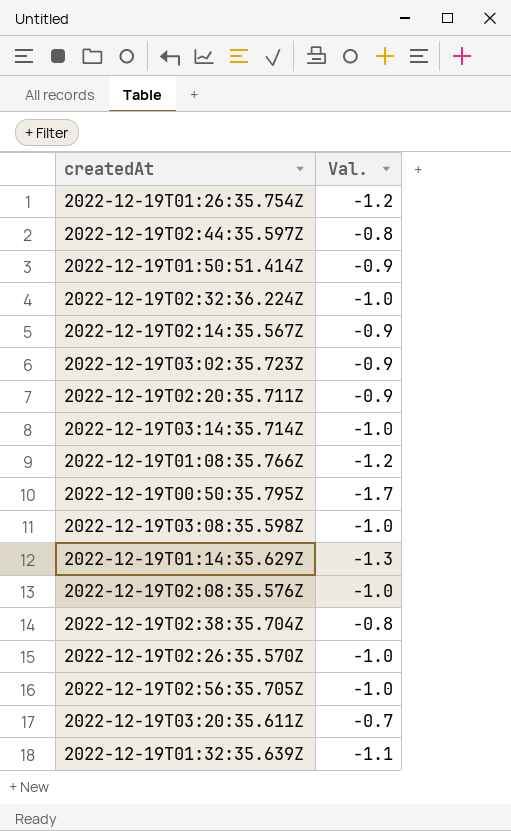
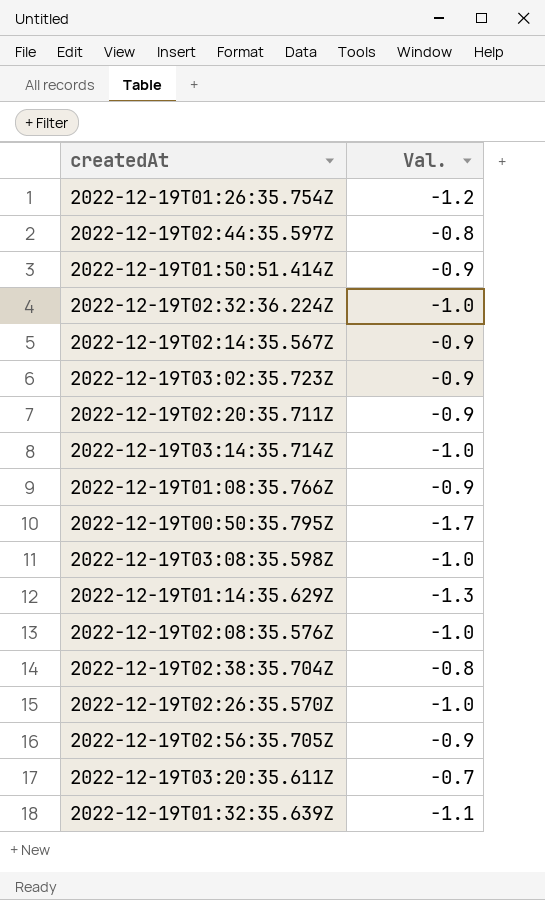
2022-12-19T01:08:35.766Z | Val.: -1.2 -> -0.9
2022-12-19T02:56:35.705Z | Val.: -1.0 -> -0.9

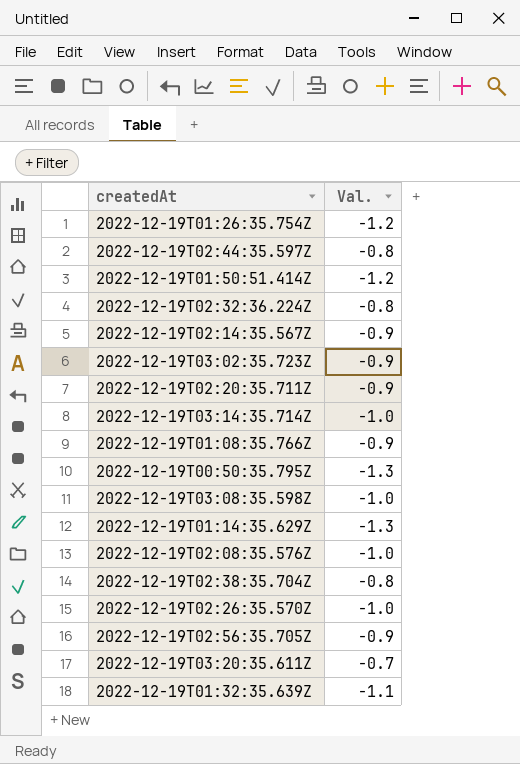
2022-12-19T01:50:51.414Z | Val.: -0.9 -> -1.2
2022-12-19T02:32:36.224Z | Val.: -1.0 -> -0.8
2022-12-19T00:50:35.795Z | Val.: -1.7 -> -1.3

